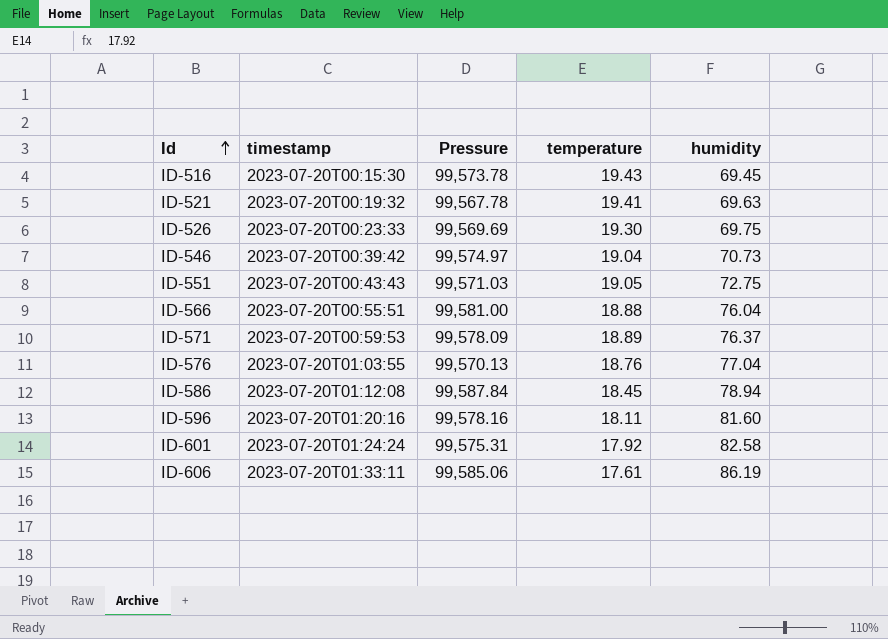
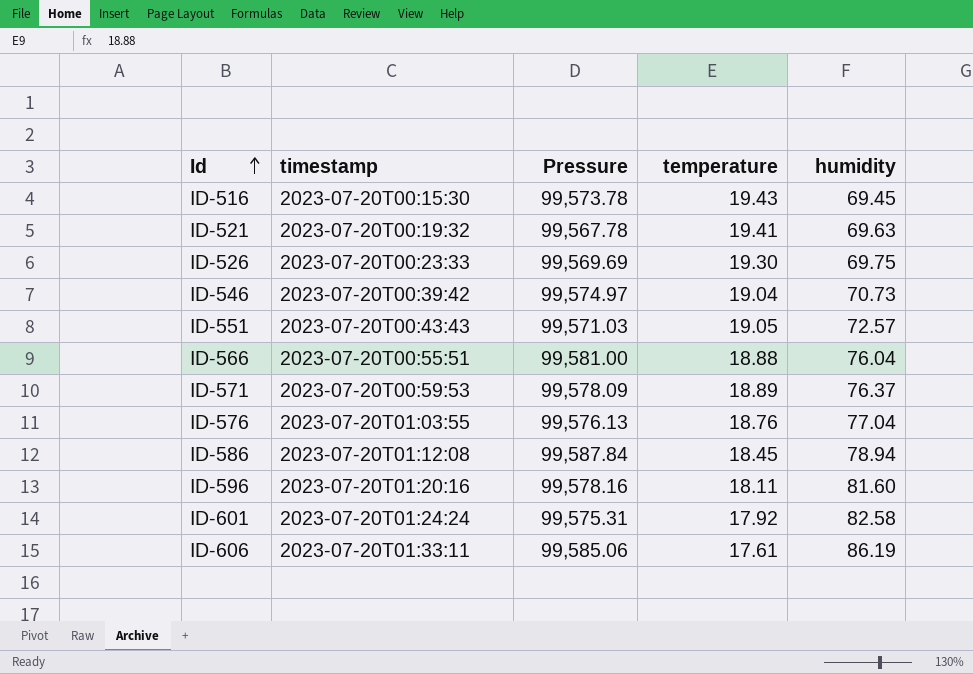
ID-551 | humidity: 72.75 -> 72.57
ID-576 | Pressure: 99,570.13 -> 99,576.13

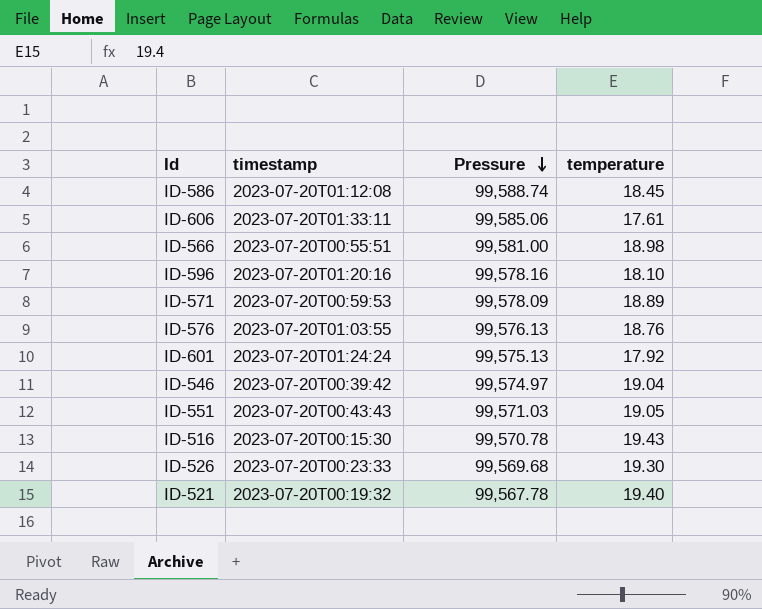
row order: Id ascending -> Pressure descending
column humidity | position: 5 -> none
ID-586 | Pressure: 99,587.84 -> 99,588.74
ID-566 | temperature: 18.88 -> 18.98
ID-596 | temperature: 18.11 -> 18.10
ID-601 | Pressure: 99,575.31 -> 99,575.13
ID-516 | Pressure: 99,573.78 -> 99,570.78
ID-526 | Pressure: 99,569.69 -> 99,569.68
ID-521 | temperature: 19.41 -> 19.40

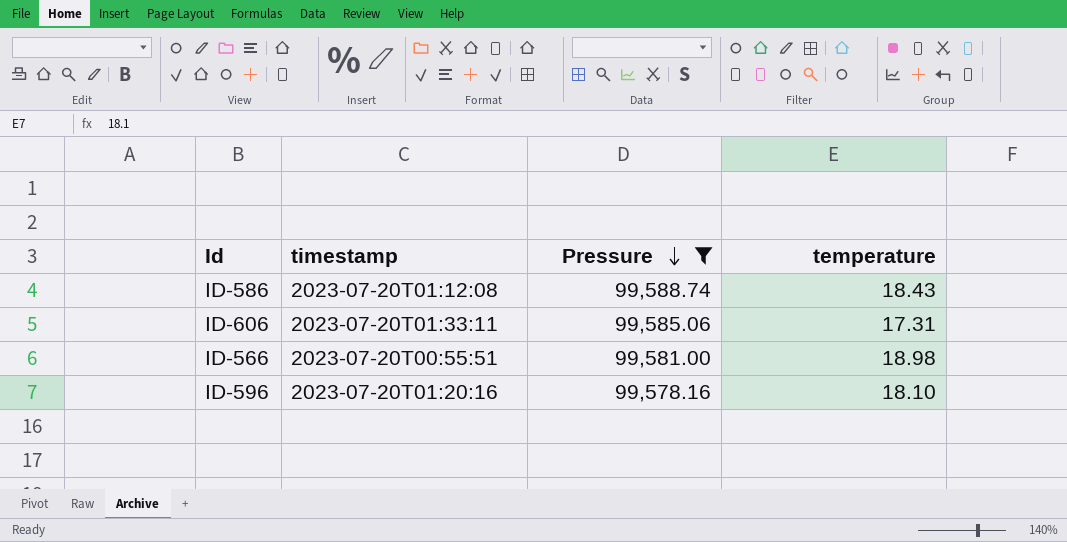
filter: none -> Pressure >= 99,578.16
ID-586 | temperature: 18.45 -> 18.43
ID-606 | temperature: 17.61 -> 17.31

